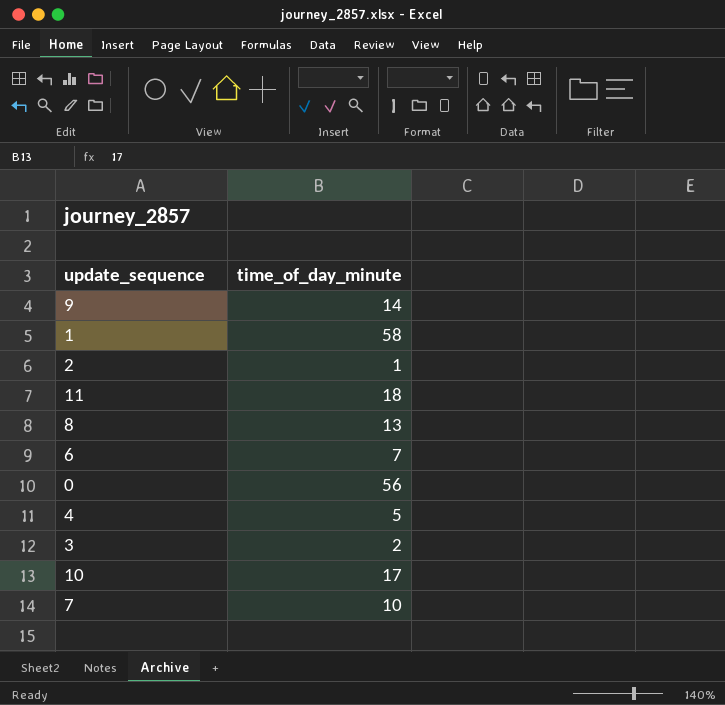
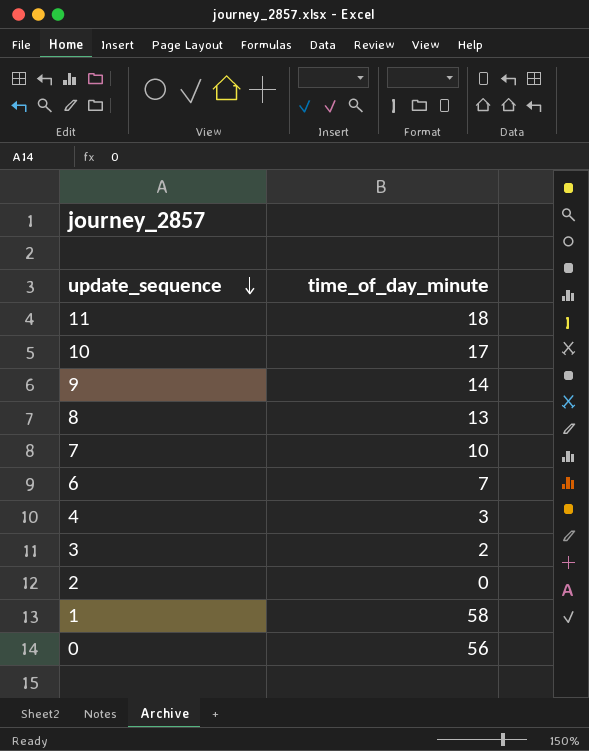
row order: none -> update_sequence descending
4 | time_of_day_minute: 5 -> 3
2 | time_of_day_minute: 1 -> 0

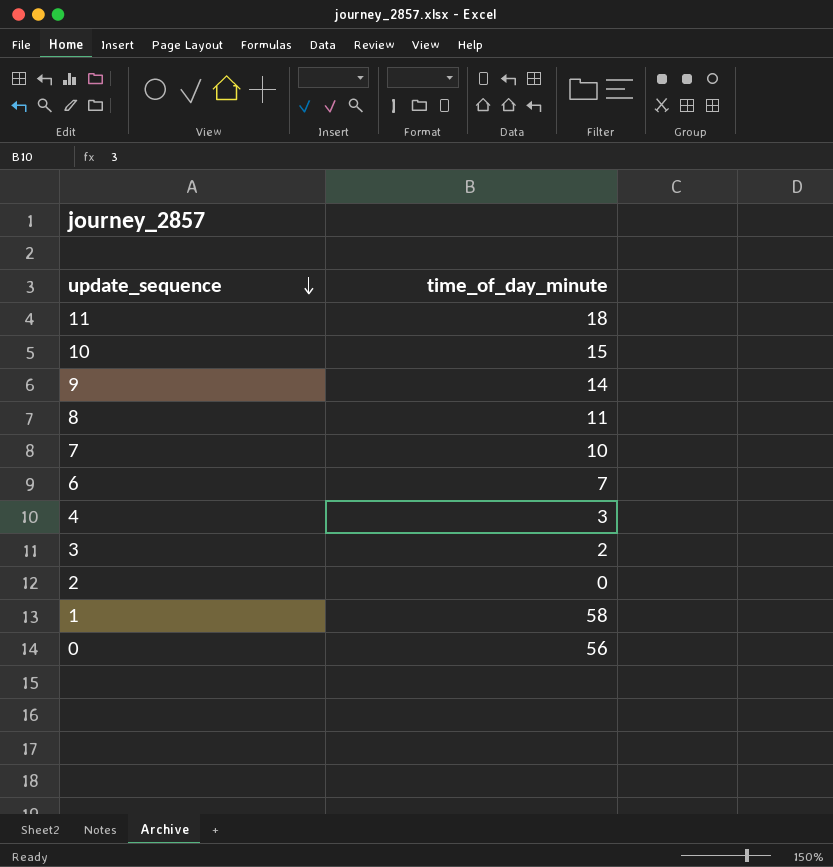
10 | time_of_day_minute: 17 -> 15
8 | time_of_day_minute: 13 -> 11

